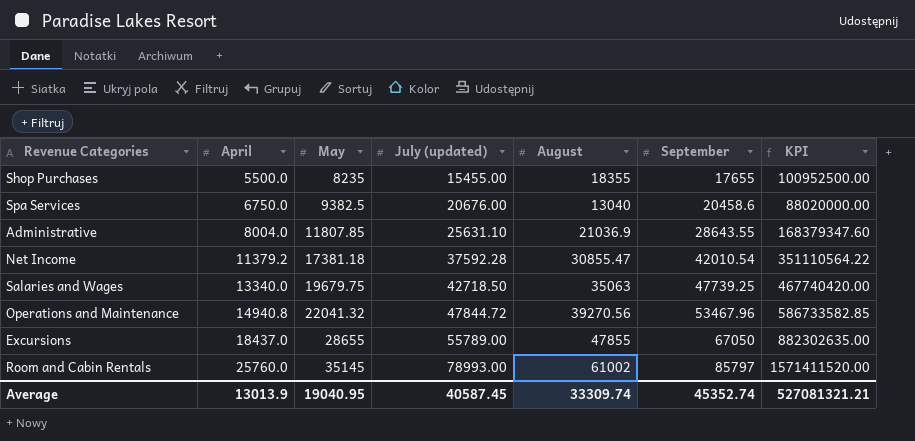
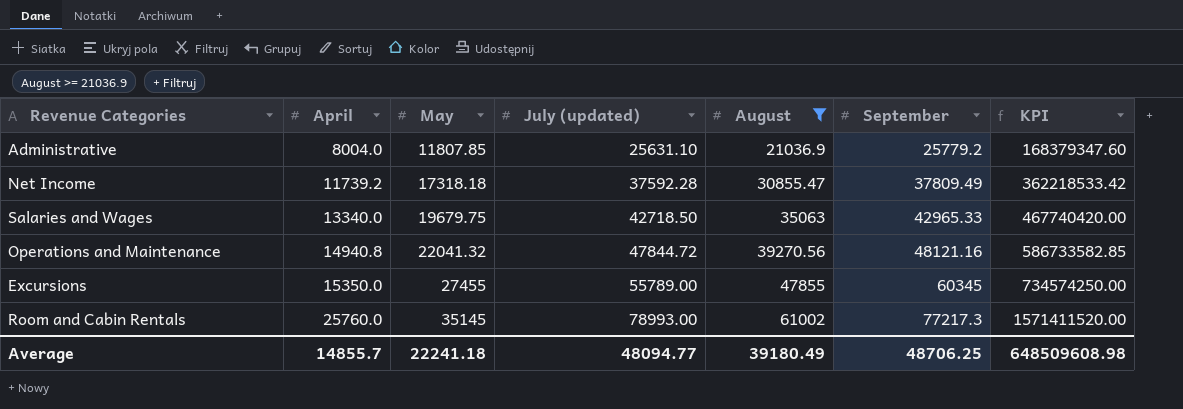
filter: none -> August >= 21036.9
Administrative | September: 28643.55 -> 25779.2
Net Income | April: 11379.2 -> 11739.2
Net Income | May: 17381.18 -> 17318.18
Net Income | September: 42010.54 -> 37809.49
Net Income | KPI: 351110564.22 -> 362218533.42
Salaries and Wages | September: 47739.25 -> 42965.33
Operations and Maintenance | September: 53467.96 -> 48121.16
Excursions | April: 18437.0 -> 15350.0
Excursions | May: 28655 -> 27455
Excursions | September: 67050 -> 60345
Excursions | KPI: 882302635.00 -> 734574250.00
Room and Cabin Rentals | September: 85797 -> 77217.3
Average | April: 13013.9 -> 14855.7
Average | May: 19040.95 -> 22241.18
Average | July (updated): 40587.45 -> 48094.77
Average | August: 33309.74 -> 39180.49
Average | September: 45352.74 -> 48706.25
Average | KPI: 527081321.21 -> 648509608.98

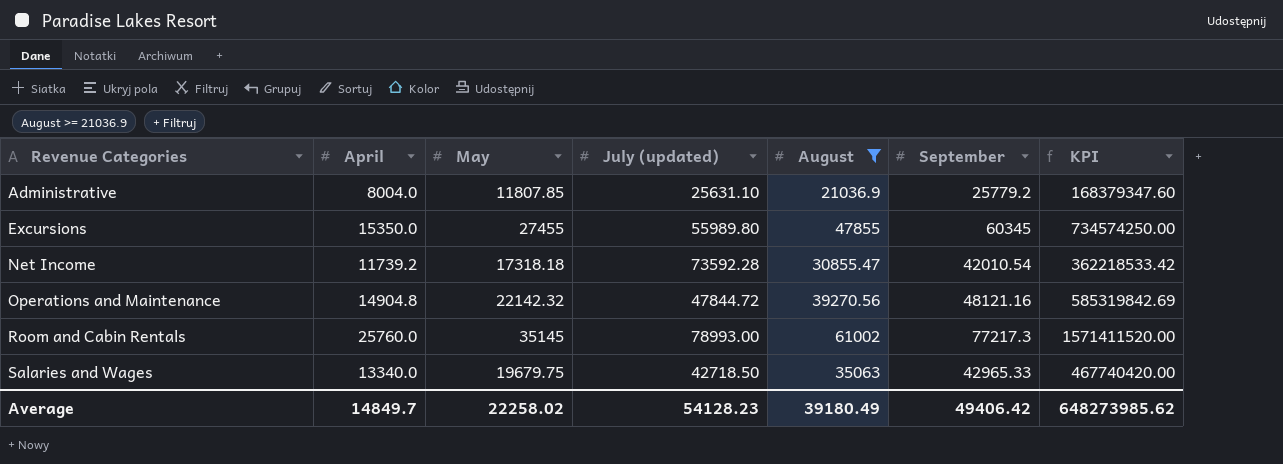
row order: April ascending -> Revenue Categories ascending
Excursions | July (updated): 55789.00 -> 55989.80
Net Income | July (updated): 37592.28 -> 73592.28
Net Income | September: 37809.49 -> 42010.54
Operations and Maintenance | April: 14940.8 -> 14904.8
Operations and Maintenance | May: 22041.32 -> 22142.32
Operations and Maintenance | KPI: 586733582.85 -> 585319842.69
Average | April: 14855.7 -> 14849.7
Average | May: 22241.18 -> 22258.02
Average | July (updated): 48094.77 -> 54128.23
Average | September: 48706.25 -> 49406.42
Average | KPI: 648509608.98 -> 648273985.62

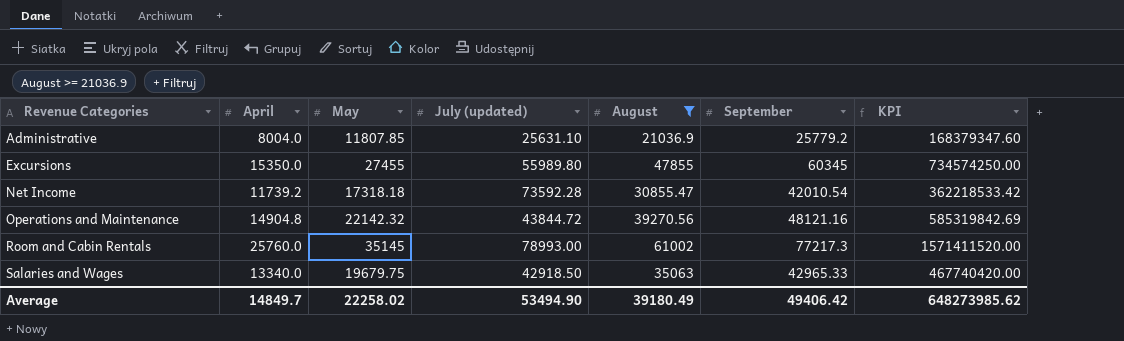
Operations and Maintenance | July (updated): 47844.72 -> 43844.72
Salaries and Wages | July (updated): 42718.50 -> 42918.50
Average | July (updated): 54128.23 -> 53494.90

